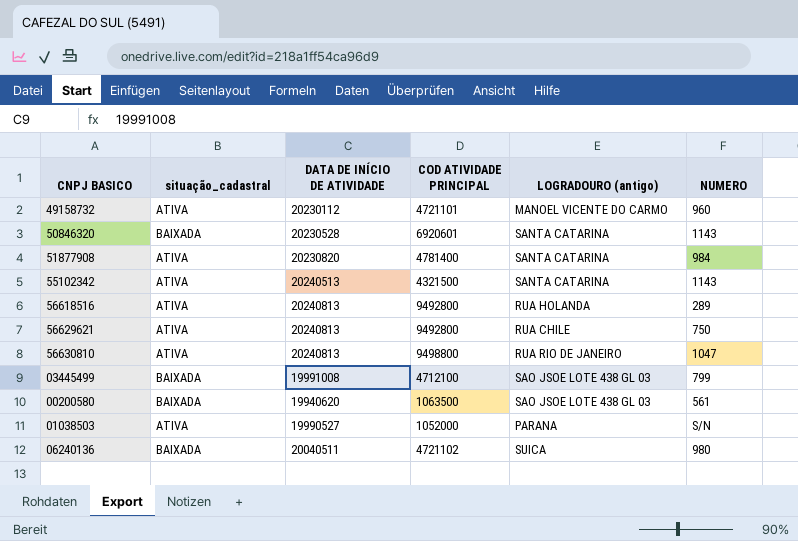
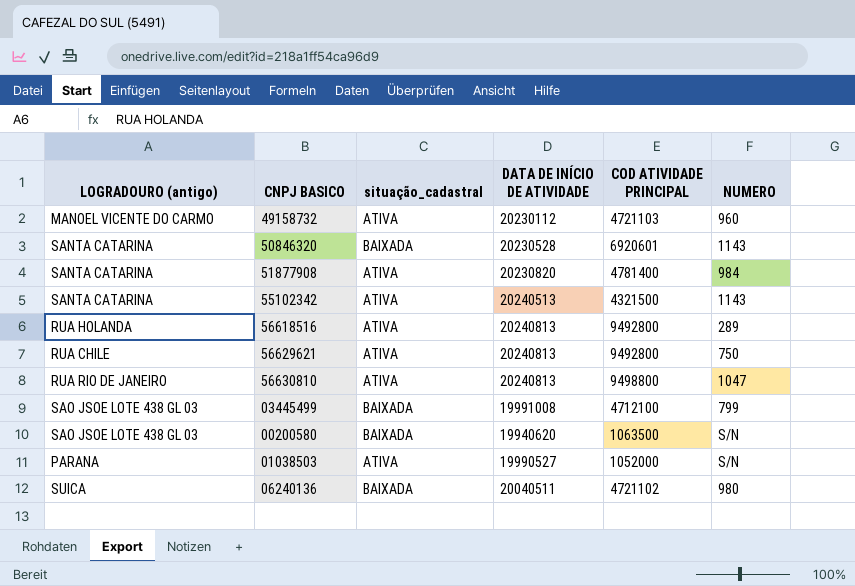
column LOGRADOURO (antigo) | position: 5 -> 1
49158732 | COD ATIVIDADE PRINCIPAL: 4721101 -> 4721103
00200580 | NUMERO: 561 -> S/N

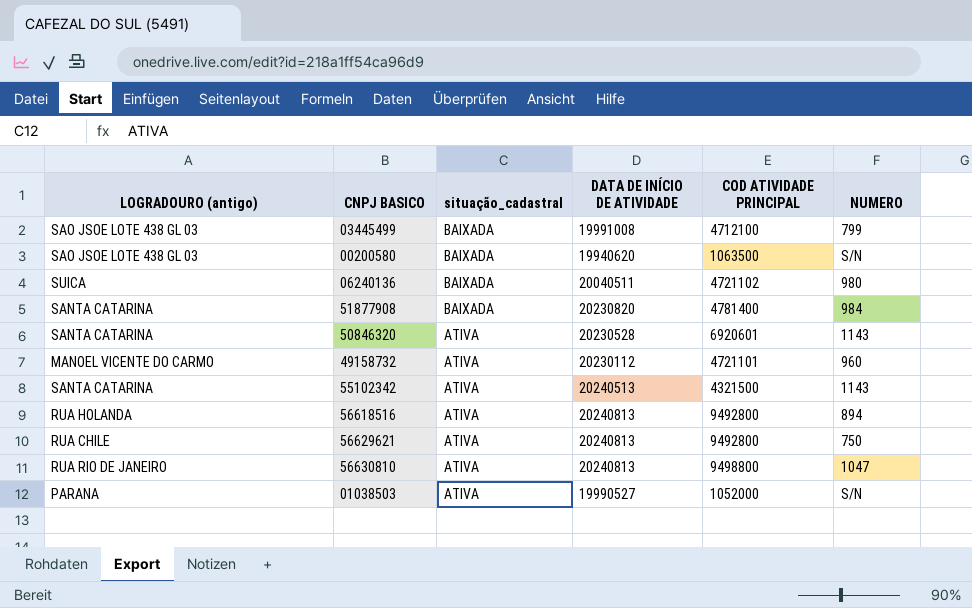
row order: none -> situação_cadastral descending
51877908 | situação_cadastral: ATIVA -> BAIXADA
50846320 | situação_cadastral: BAIXADA -> ATIVA
49158732 | COD ATIVIDADE PRINCIPAL: 4721103 -> 4721101
56618516 | NUMERO: 289 -> 894

